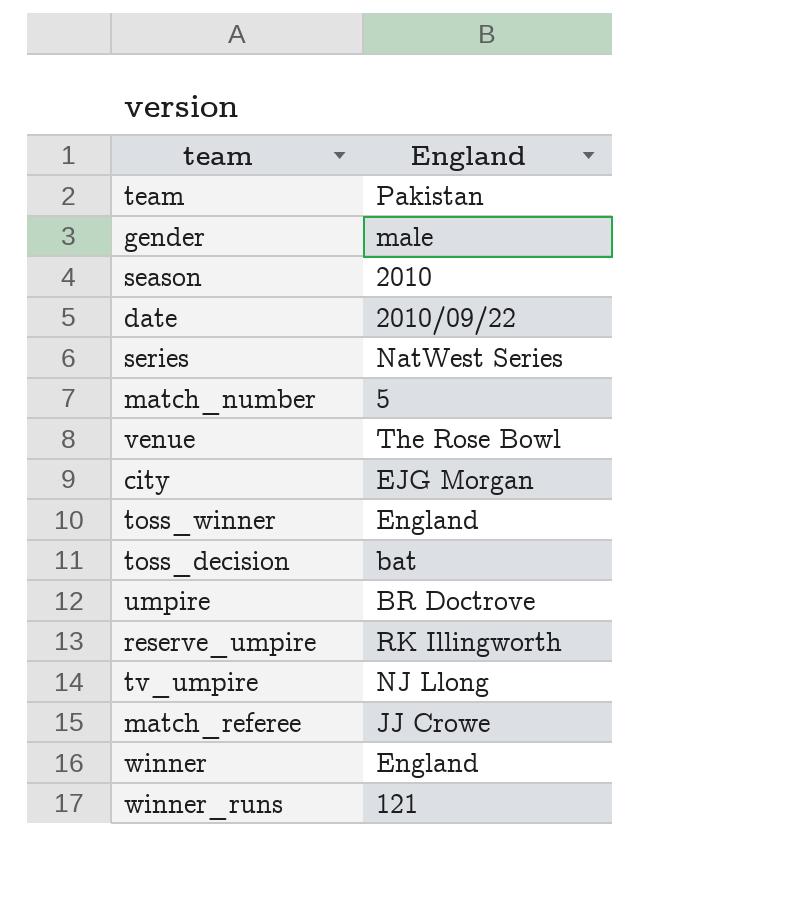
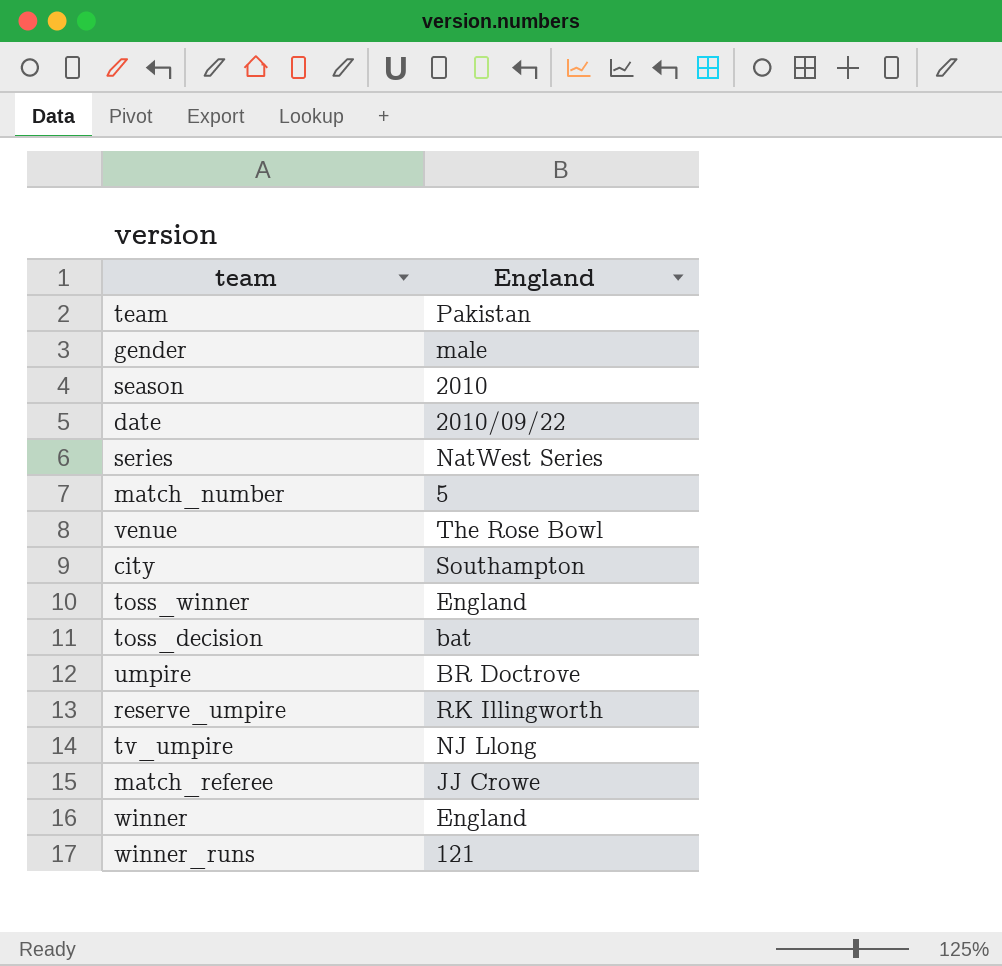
city | England: EJG Morgan -> Southampton

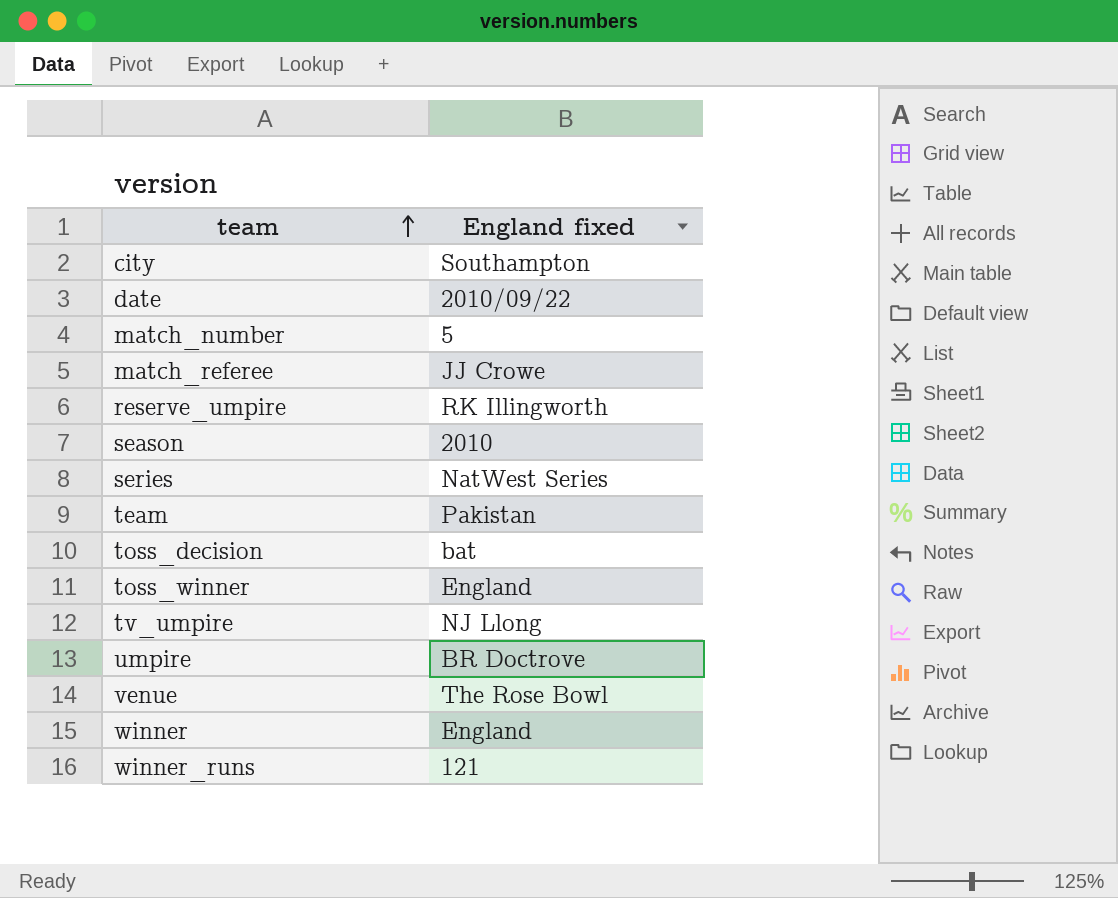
row order: none -> team ascending
column name: England -> England fixed
row gender: male -> none

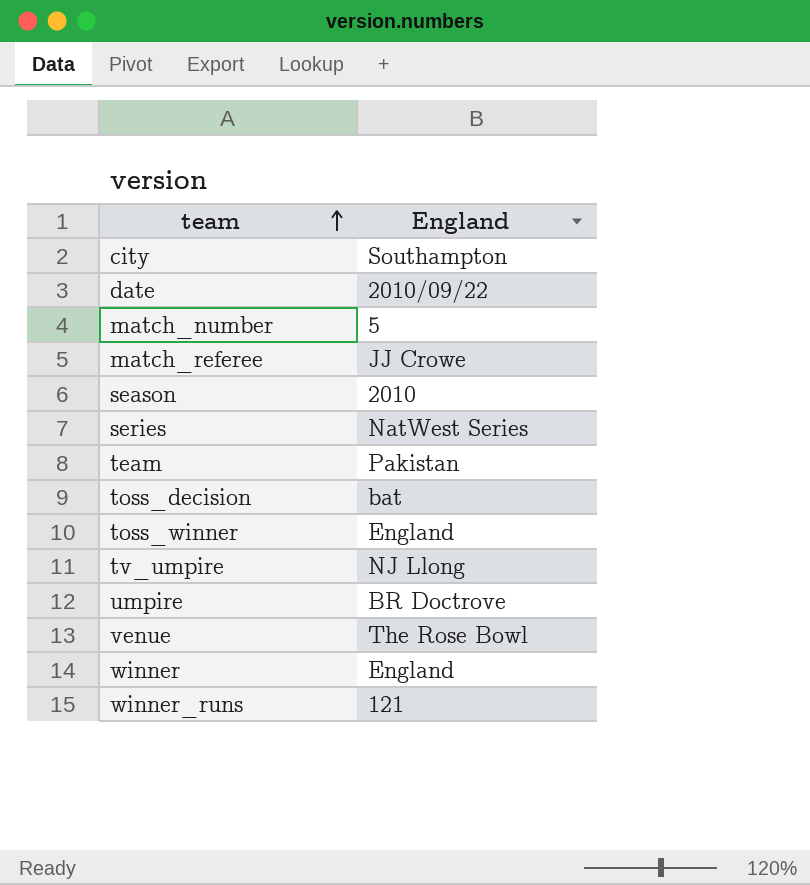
column name: England fixed -> England
row reserve_umpire: RK Illingworth -> none

